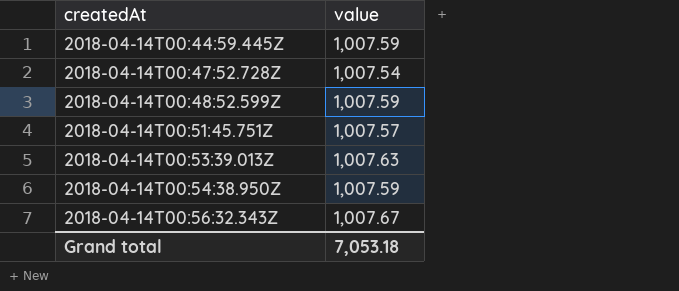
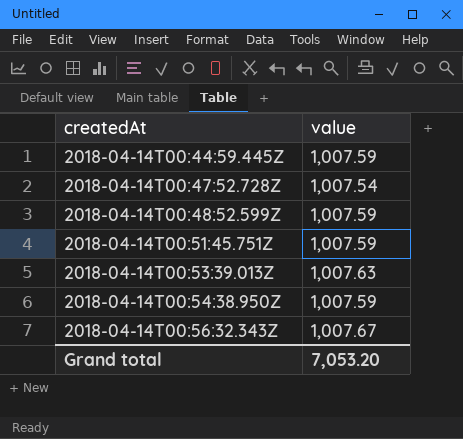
2018-04-14T00:51:45.751Z | value: 1,007.57 -> 1,007.59
Grand total | value: 7,053.18 -> 7,053.20

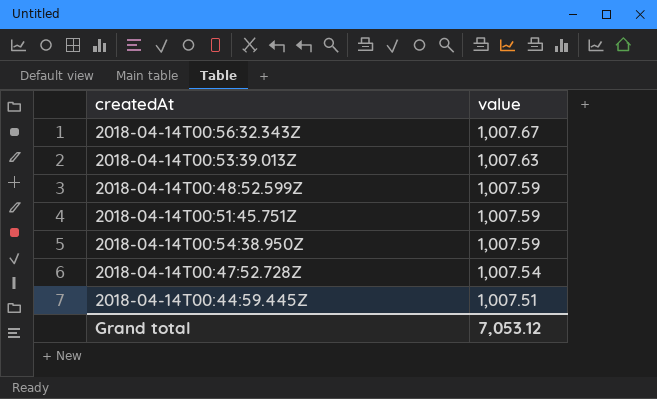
row order: createdAt ascending -> value descending
2018-04-14T00:44:59.445Z | value: 1,007.59 -> 1,007.51
Grand total | value: 7,053.20 -> 7,053.12

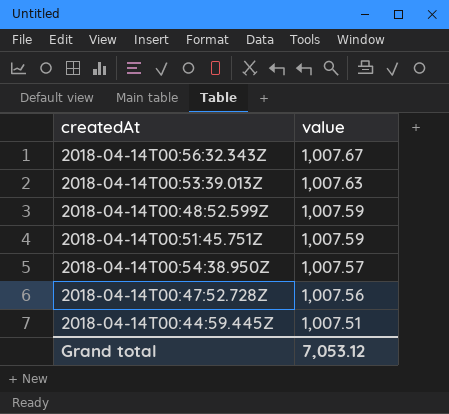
2018-04-14T00:54:38.950Z | value: 1,007.59 -> 1,007.57
2018-04-14T00:47:52.728Z | value: 1,007.54 -> 1,007.56

